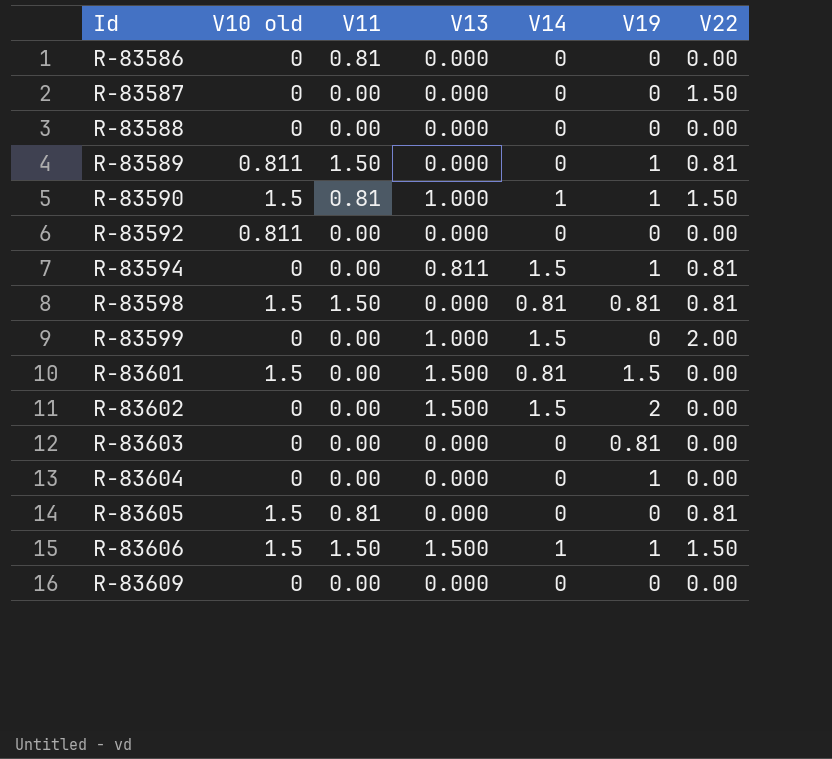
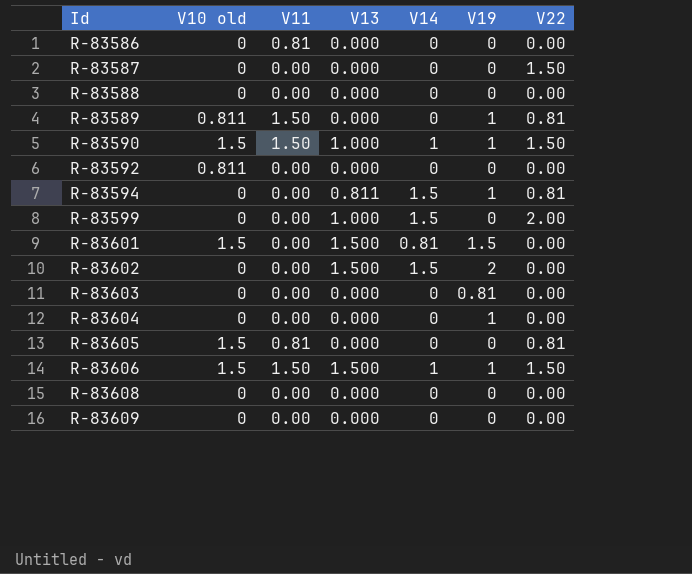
row R-83598: 1.5 | 1.50 | 0.000 | 0.81 | 0.81 | 0.81 -> none
R-83590 | V11: 0.81 -> 1.50
row R-83608: none -> 0 | 0.00 | 0.000 | 0 | 0 | 0.00

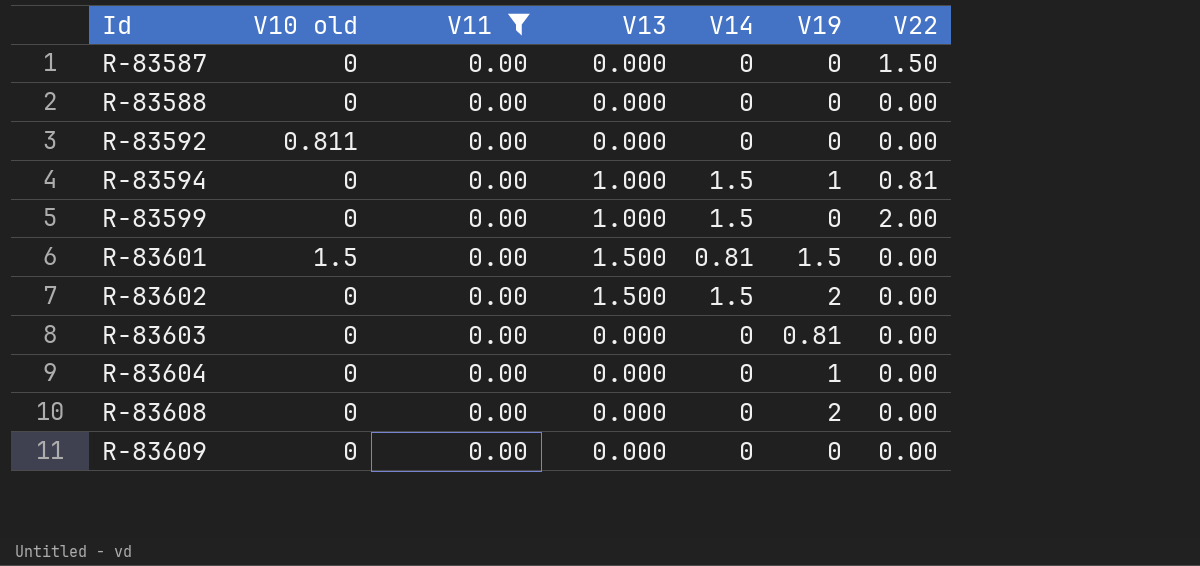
filter: none -> V11 = 0.00
R-83594 | V13: 0.811 -> 1.000
R-83608 | V19: 0 -> 2

